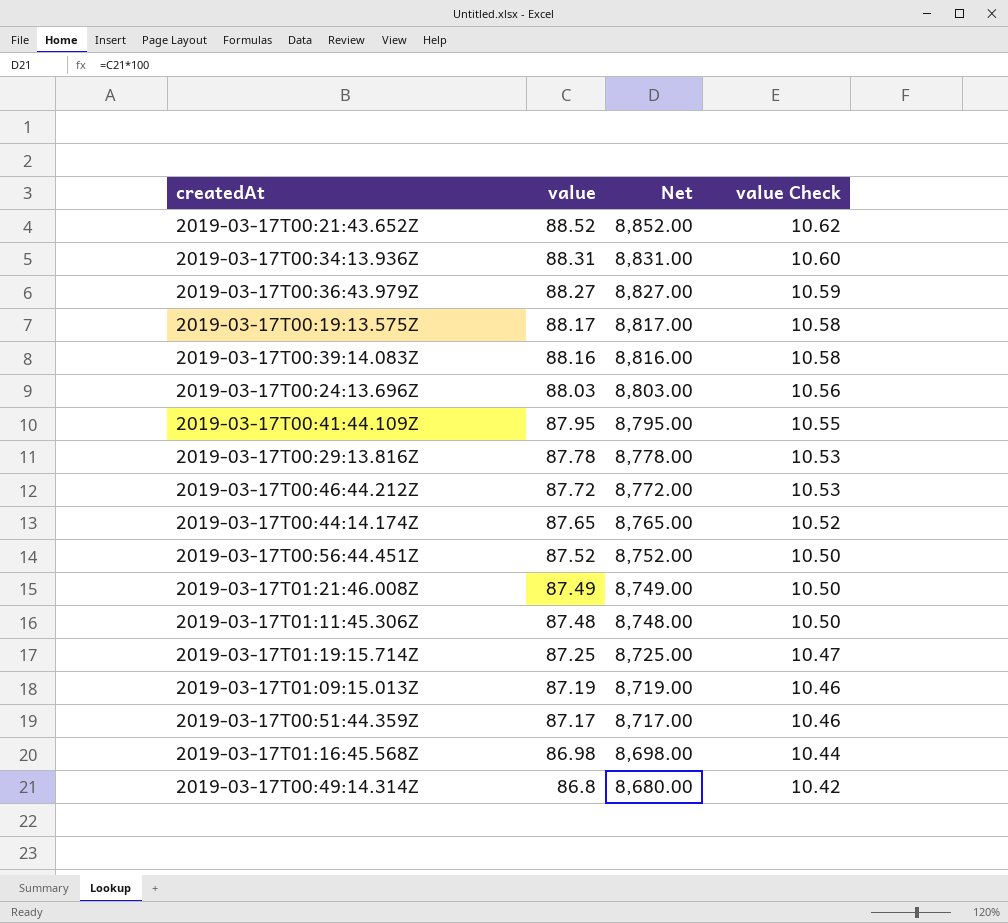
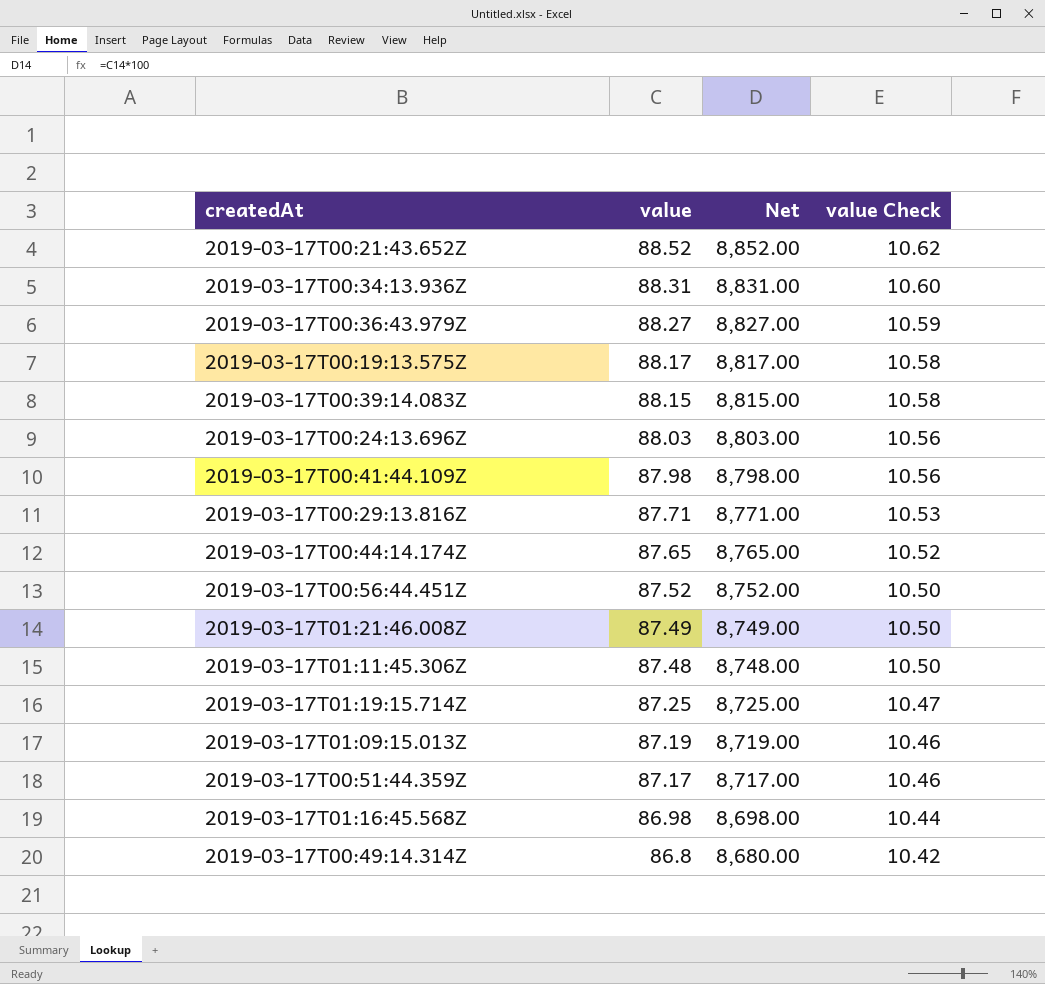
row 2019-03-17T00:46:44.212Z: 87.72 | 8,772.00 | 10.53 -> none
2019-03-17T00:39:14.083Z | value: 88.16 -> 88.15
2019-03-17T00:39:14.083Z | Net: 8,816.00 -> 8,815.00
2019-03-17T00:41:44.109Z | value: 87.95 -> 87.98
2019-03-17T00:41:44.109Z | Net: 8,795.00 -> 8,798.00
2019-03-17T00:41:44.109Z | value Check: 10.55 -> 10.56
2019-03-17T00:29:13.816Z | value: 87.78 -> 87.71
2019-03-17T00:29:13.816Z | Net: 8,778.00 -> 8,771.00

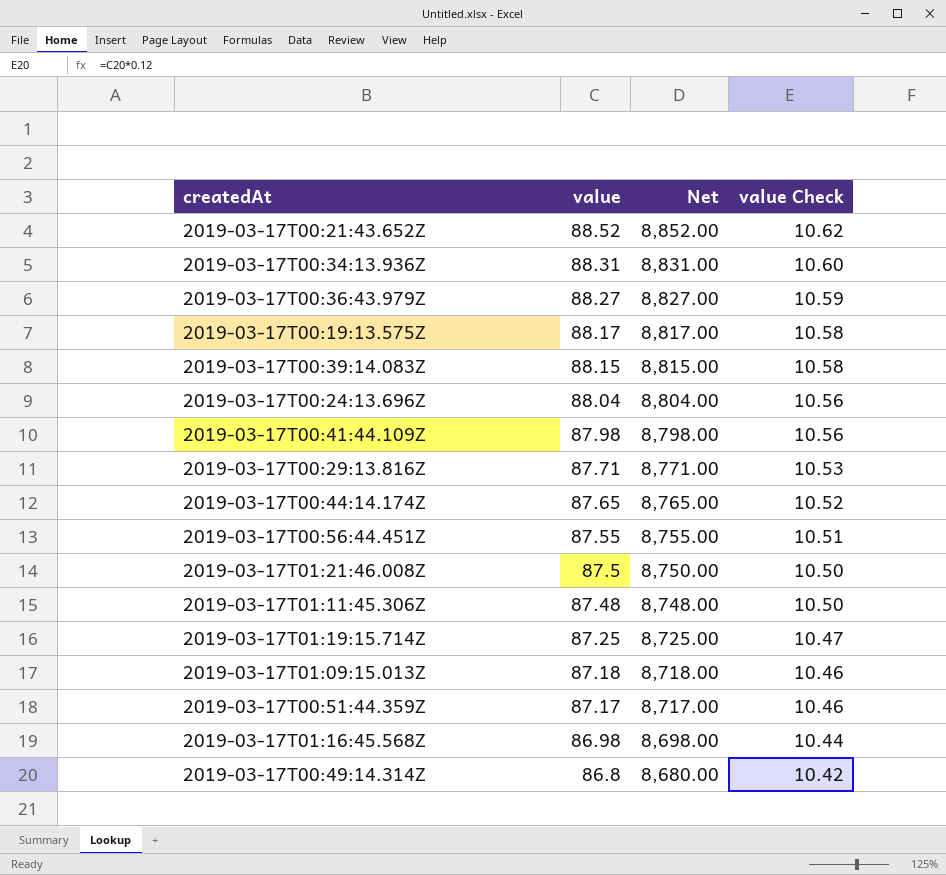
2019-03-17T00:24:13.696Z | value: 88.03 -> 88.04
2019-03-17T00:24:13.696Z | Net: 8,803.00 -> 8,804.00
2019-03-17T00:56:44.451Z | value: 87.52 -> 87.55
2019-03-17T00:56:44.451Z | Net: 8,752.00 -> 8,755.00
2019-03-17T00:56:44.451Z | value Check: 10.50 -> 10.51
2019-03-17T01:21:46.008Z | value: 87.49 -> 87.5
2019-03-17T01:21:46.008Z | Net: 8,749.00 -> 8,750.00
2019-03-17T01:09:15.013Z | value: 87.19 -> 87.18
2019-03-17T01:09:15.013Z | Net: 8,719.00 -> 8,718.00

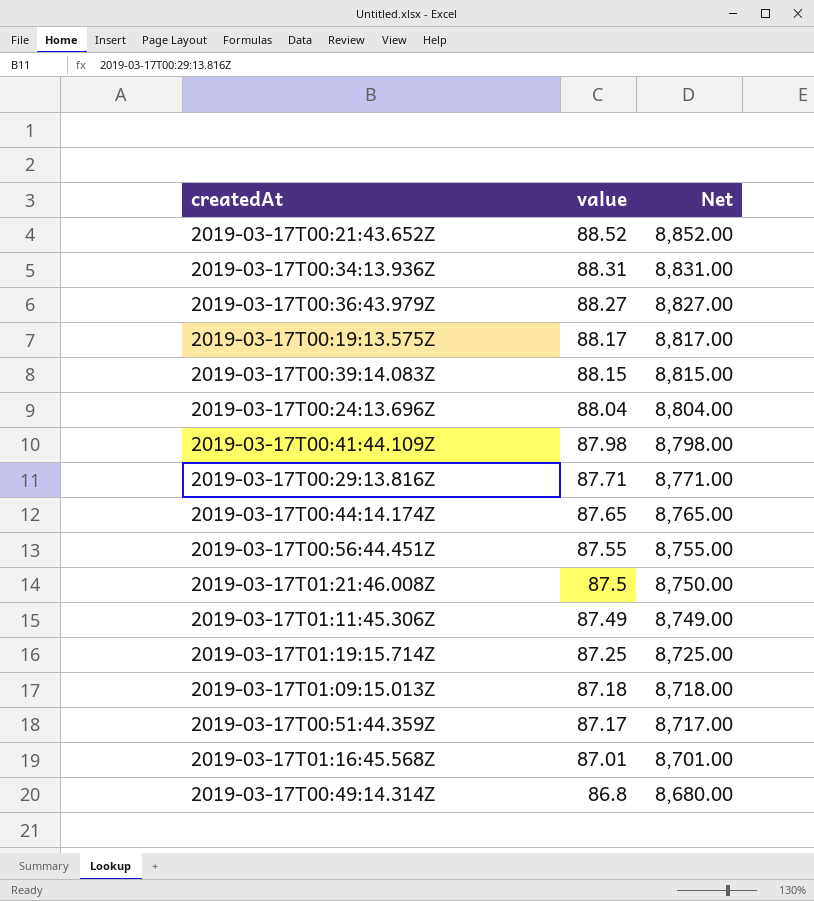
column value Check | formula: [value] * 0.12 -> none
2019-03-17T01:11:45.306Z | value: 87.48 -> 87.49
2019-03-17T01:11:45.306Z | Net: 8,748.00 -> 8,749.00
2019-03-17T01:16:45.568Z | value: 86.98 -> 87.01
2019-03-17T01:16:45.568Z | Net: 8,698.00 -> 8,701.00

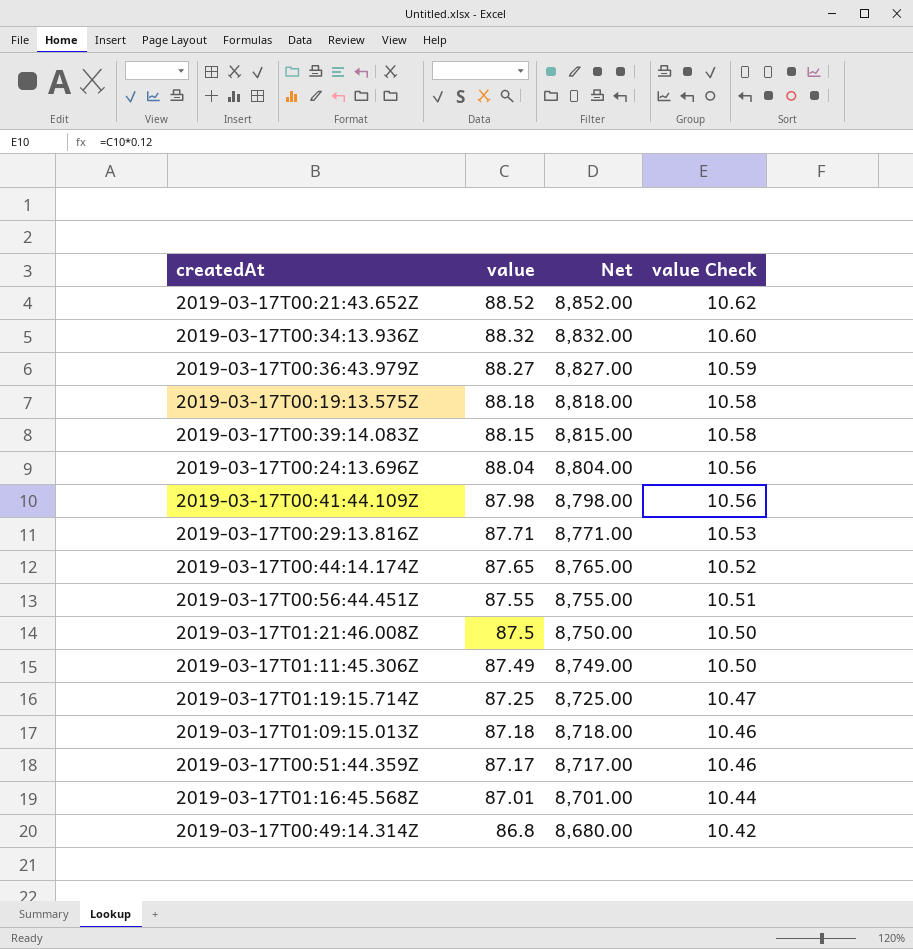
column value Check | formula: none -> [value] * 0.12
2019-03-17T00:34:13.936Z | value: 88.31 -> 88.32
2019-03-17T00:34:13.936Z | Net: 8,831.00 -> 8,832.00
2019-03-17T00:19:13.575Z | value: 88.17 -> 88.18
2019-03-17T00:19:13.575Z | Net: 8,817.00 -> 8,818.00

